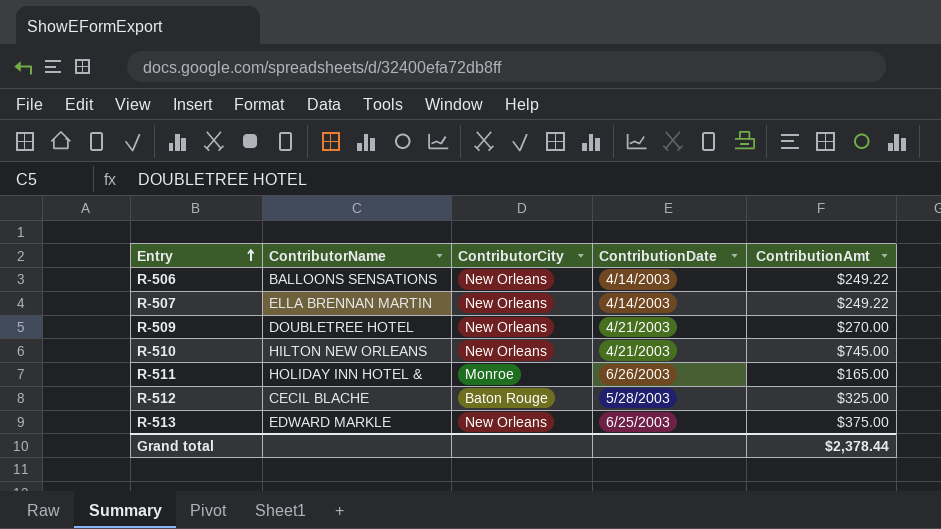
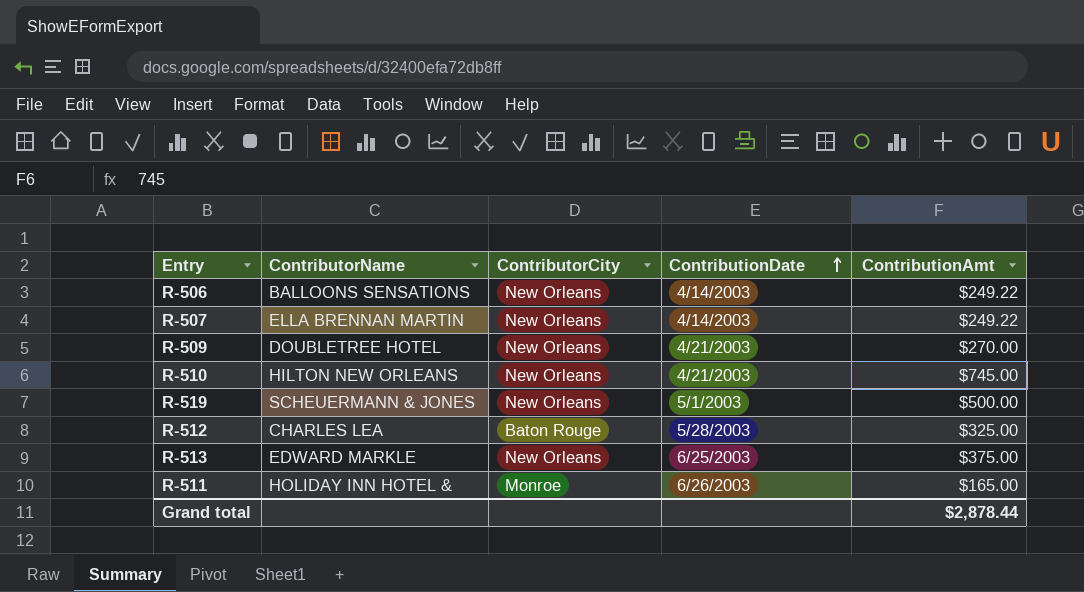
row order: Entry ascending -> ContributionDate ascending
row R-519: none -> SCHEUERMANN & JONES | New Orleans | 5/1/2003 | $500.00
R-512 | ContributorName: CECIL BLACHE -> CHARLES LEA
Grand total | ContributionAmt: $2,378.44 -> $2,878.44

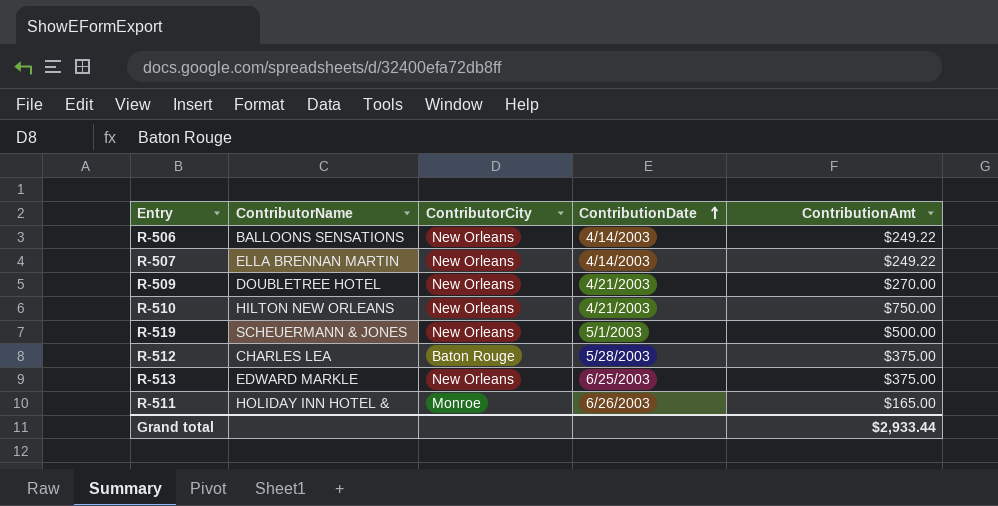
R-510 | ContributionAmt: $745.00 -> $750.00
R-512 | ContributionAmt: $325.00 -> $375.00
Grand total | ContributionAmt: $2,878.44 -> $2,933.44

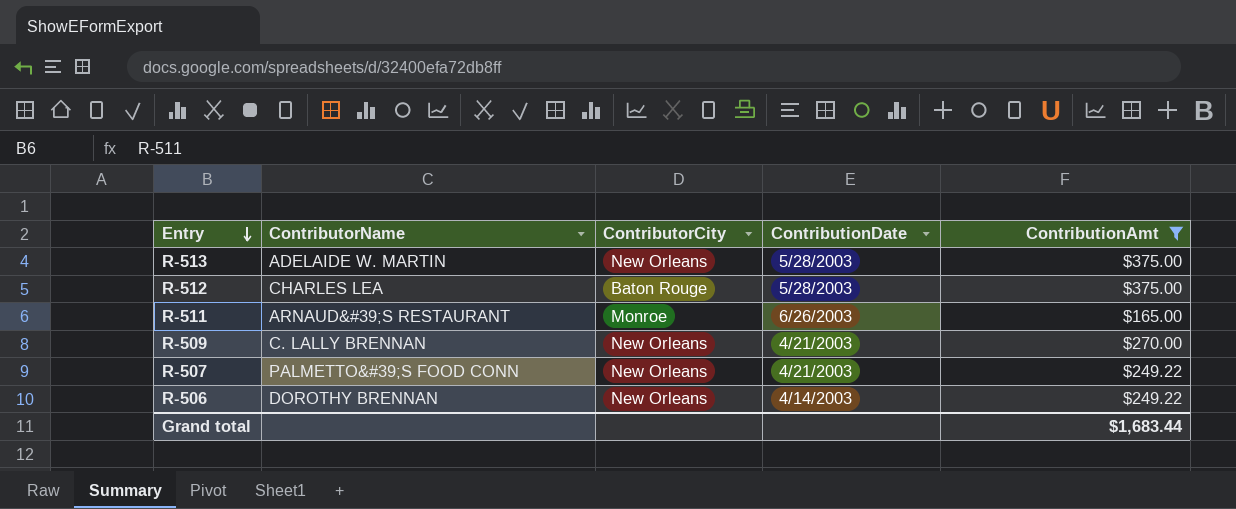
filter: none -> ContributionAmt <= $375.00
row order: ContributionDate ascending -> Entry descending
R-513 | ContributorName: EDWARD MARKLE -> ADELAIDE W. MARTIN
R-513 | ContributionDate: 6/25/2003 -> 5/28/2003
R-511 | ContributorName: HOLIDAY INN HOTEL & -> ARNAUD&#39;S RESTAURANT
R-509 | ContributorName: DOUBLETREE HOTEL -> C. LALLY BRENNAN
R-507 | ContributorName: ELLA BRENNAN MARTIN -> PALMETTO&#39;S FOOD CONN
R-507 | ContributionDate: 4/14/2003 -> 4/21/2003
R-506 | ContributorName: BALLOONS SENSATIONS -> DOROTHY BRENNAN
Grand total | ContributionAmt: $2,933.44 -> $1,683.44

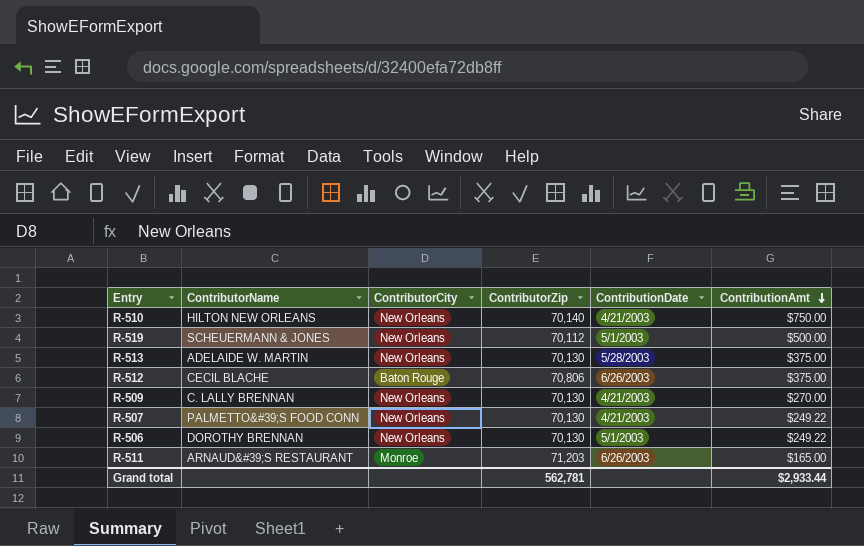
filter: ContributionAmt <= $375.00 -> none
row order: Entry descending -> ContributionAmt descending
column ContributorZip | position: none -> 4
R-512 | ContributorName: CHARLES LEA -> CECIL BLACHE
R-512 | ContributionDate: 5/28/2003 -> 6/26/2003
R-506 | ContributionDate: 4/14/2003 -> 5/1/2003
Grand total | ContributionAmt: $1,683.44 -> $2,933.44

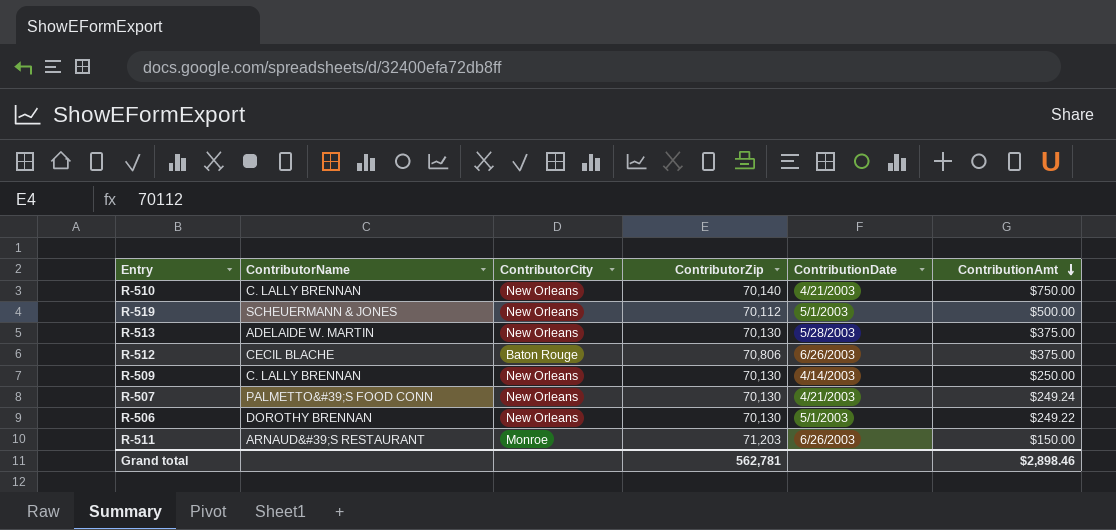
R-510 | ContributorName: HILTON NEW ORLEANS -> C. LALLY BRENNAN
R-509 | ContributionDate: 4/21/2003 -> 4/14/2003
R-509 | ContributionAmt: $270.00 -> $250.00
R-507 | ContributionAmt: $249.22 -> $249.24
R-511 | ContributionAmt: $165.00 -> $150.00
Grand total | ContributionAmt: $2,933.44 -> $2,898.46

